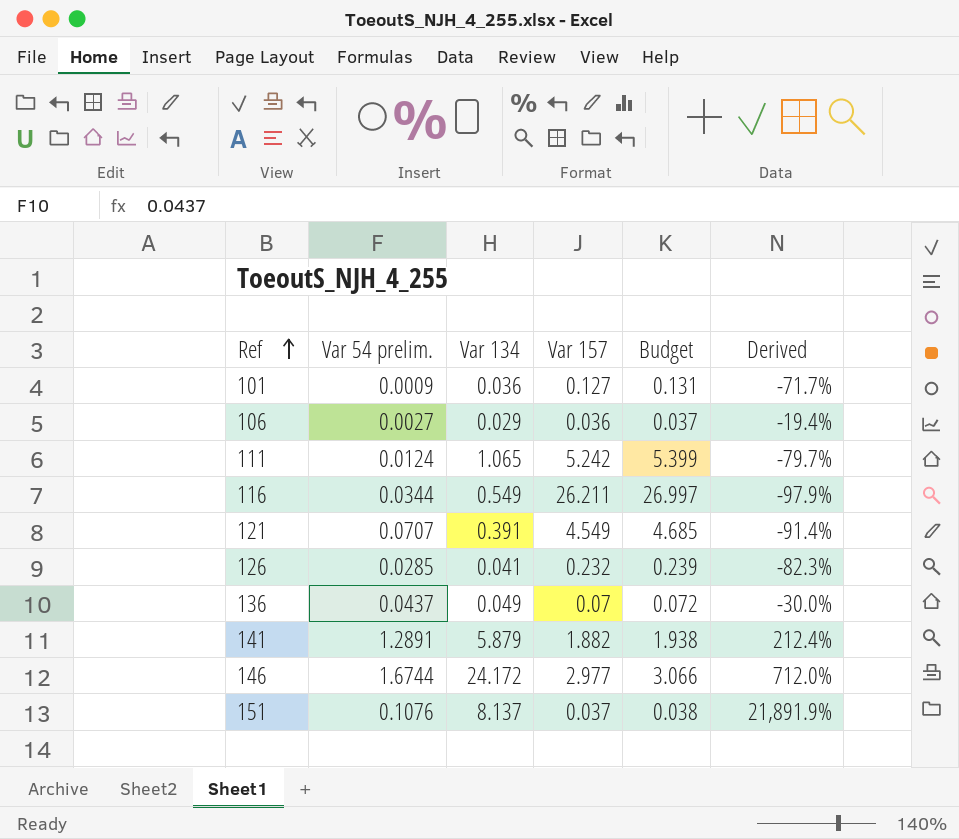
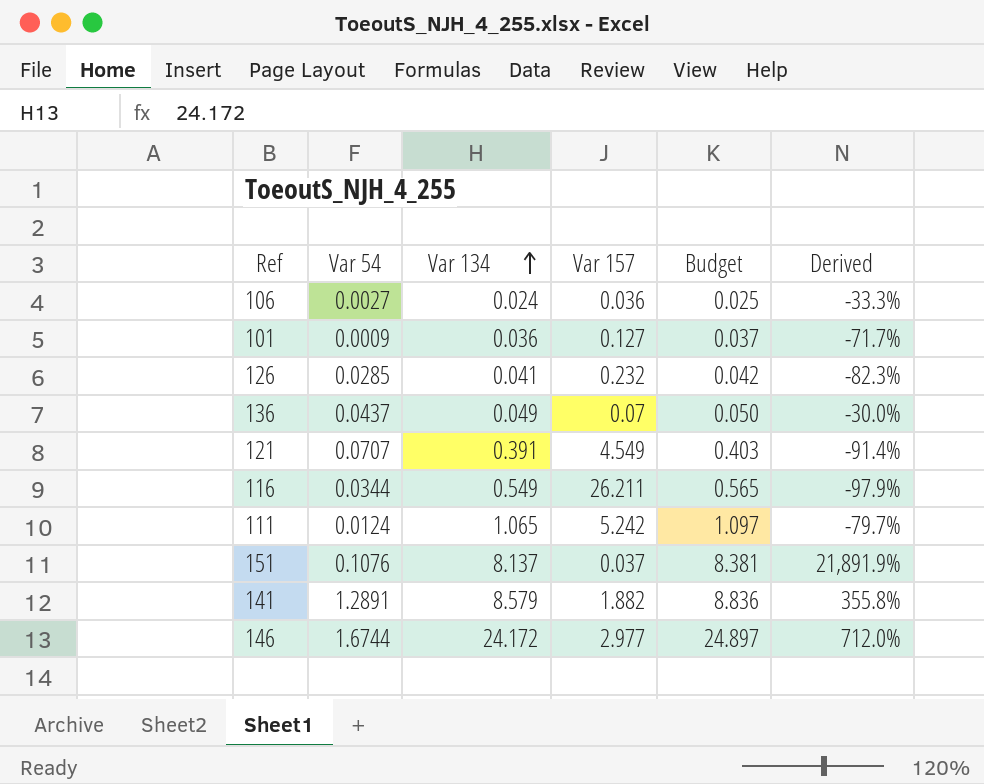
row order: Ref ascending -> Var 134 ascending
column name: Var 54 prelim. -> Var 54
column Budget | formula: [Var 157] * 1.03 -> [Var 134] * 1.03
106 | Var 134: 0.029 -> 0.024
106 | Derived: -19.4% -> -33.3%
141 | Var 134: 5.879 -> 8.579
141 | Derived: 212.4% -> 355.8%

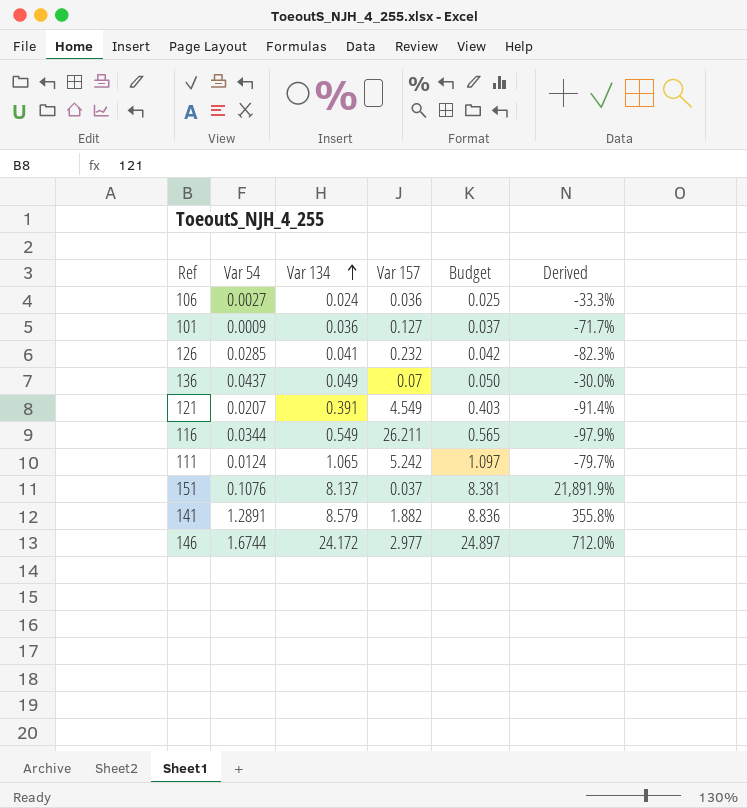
121 | Var 54: 0.0707 -> 0.0207

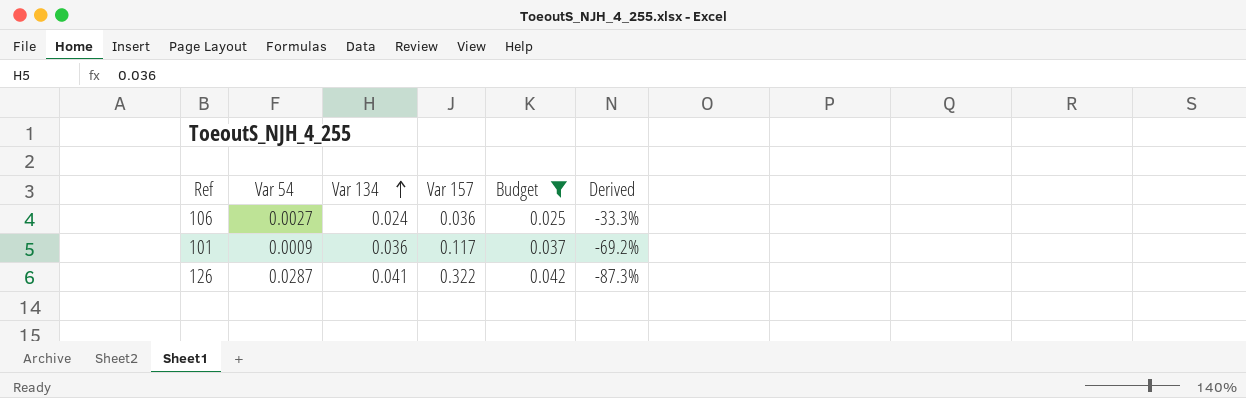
filter: none -> Budget <= 0.042
101 | Var 157: 0.127 -> 0.117
101 | Derived: -71.7% -> -69.2%
126 | Var 54: 0.0285 -> 0.0287
126 | Var 157: 0.232 -> 0.322
126 | Derived: -82.3% -> -87.3%

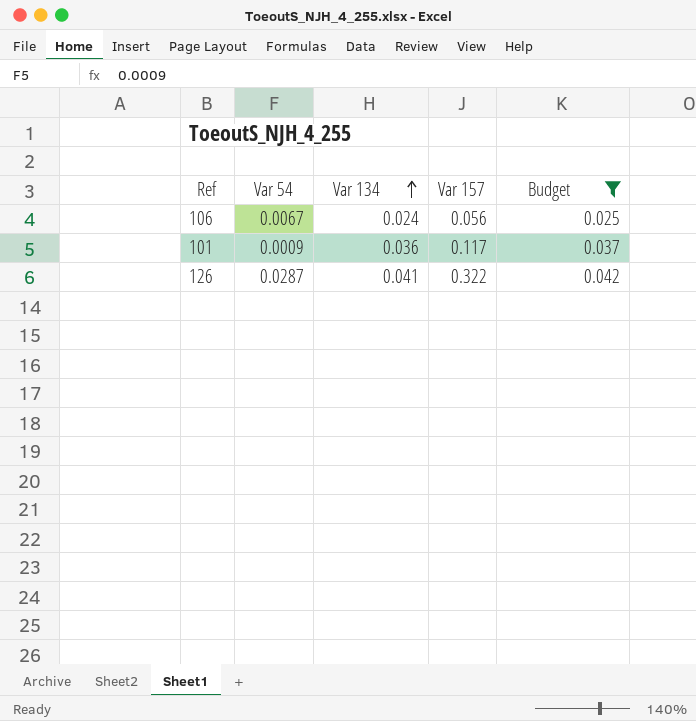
column Derived | formula: ([Var 134] - [Var 157]) / [Var 157] -> none
106 | Var 54: 0.0027 -> 0.0067
106 | Var 157: 0.036 -> 0.056

